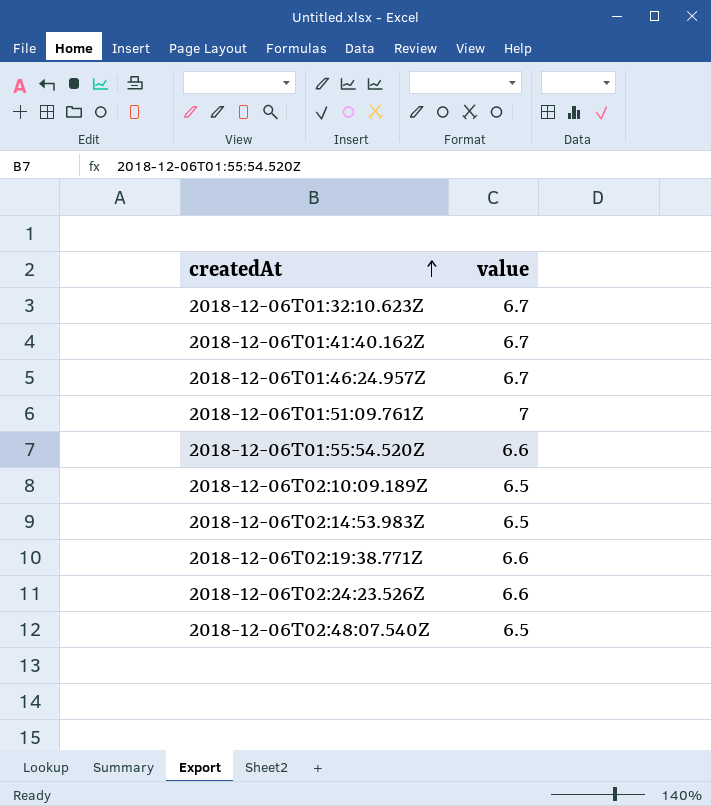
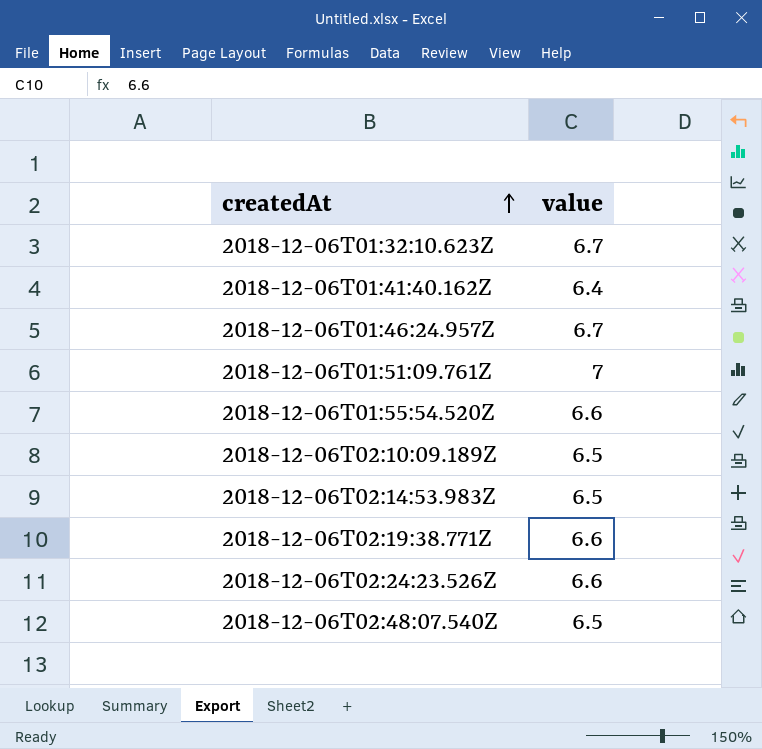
2018-12-06T01:41:40.162Z | value: 6.7 -> 6.4

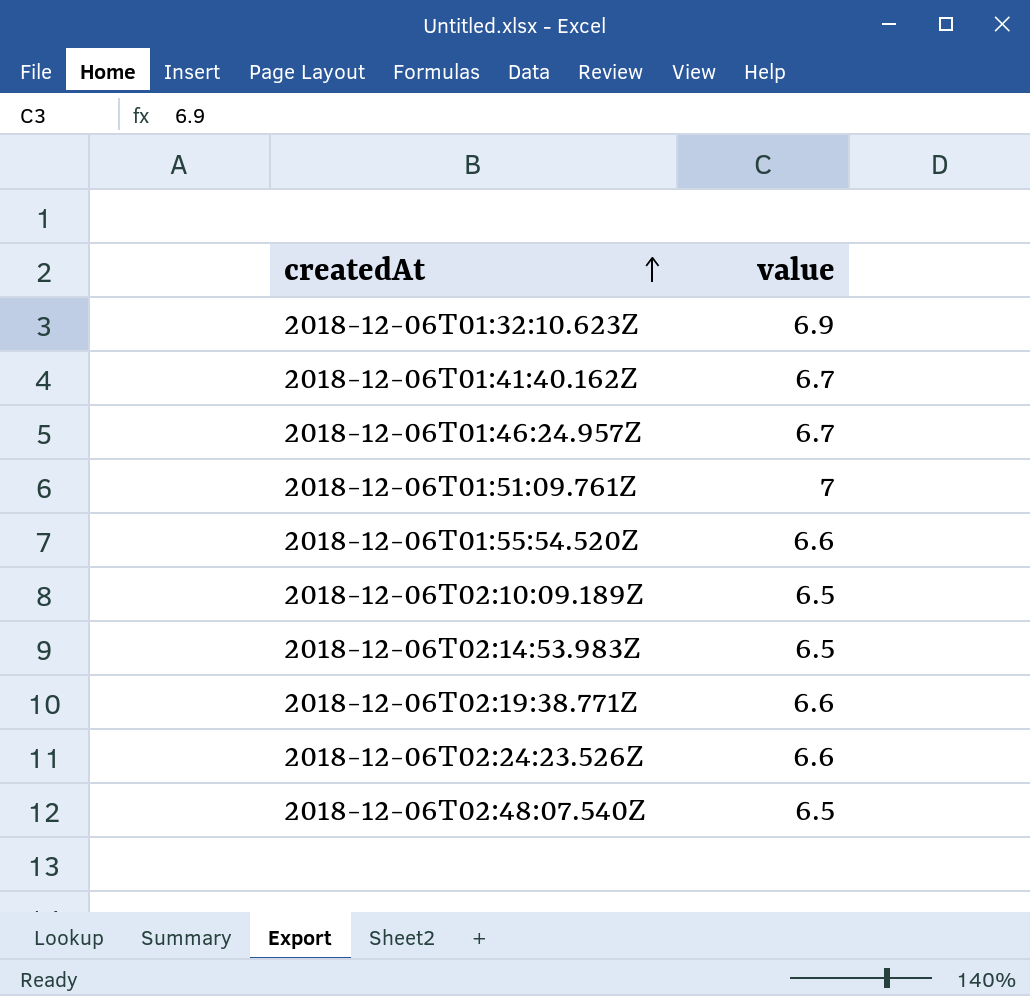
2018-12-06T01:32:10.623Z | value: 6.7 -> 6.9
2018-12-06T01:41:40.162Z | value: 6.4 -> 6.7

